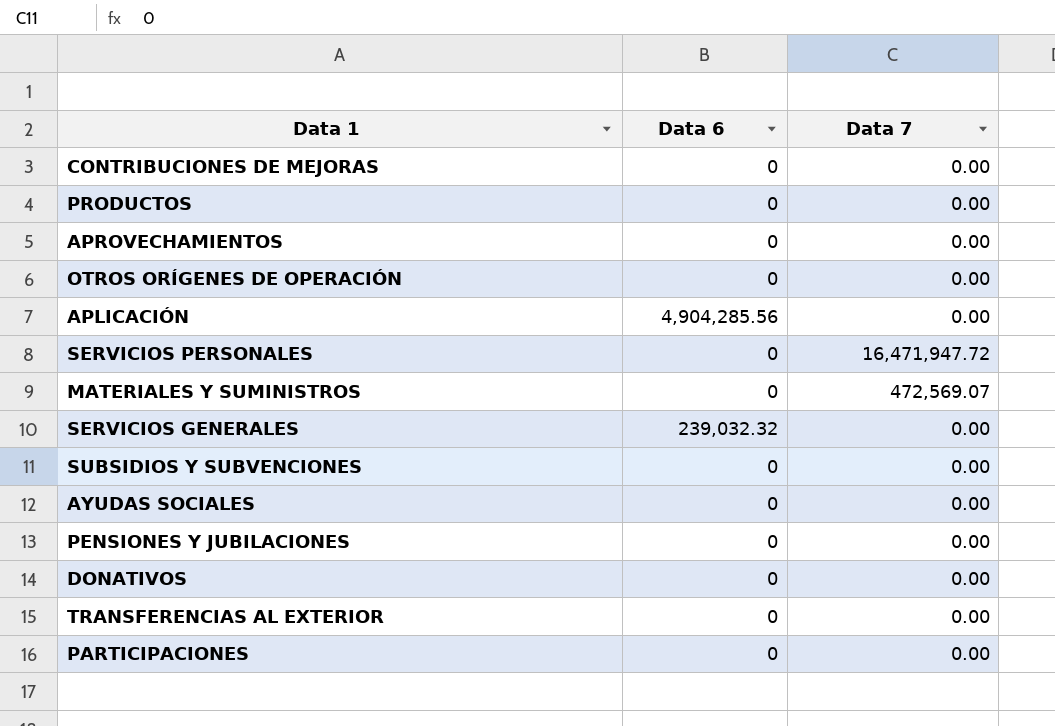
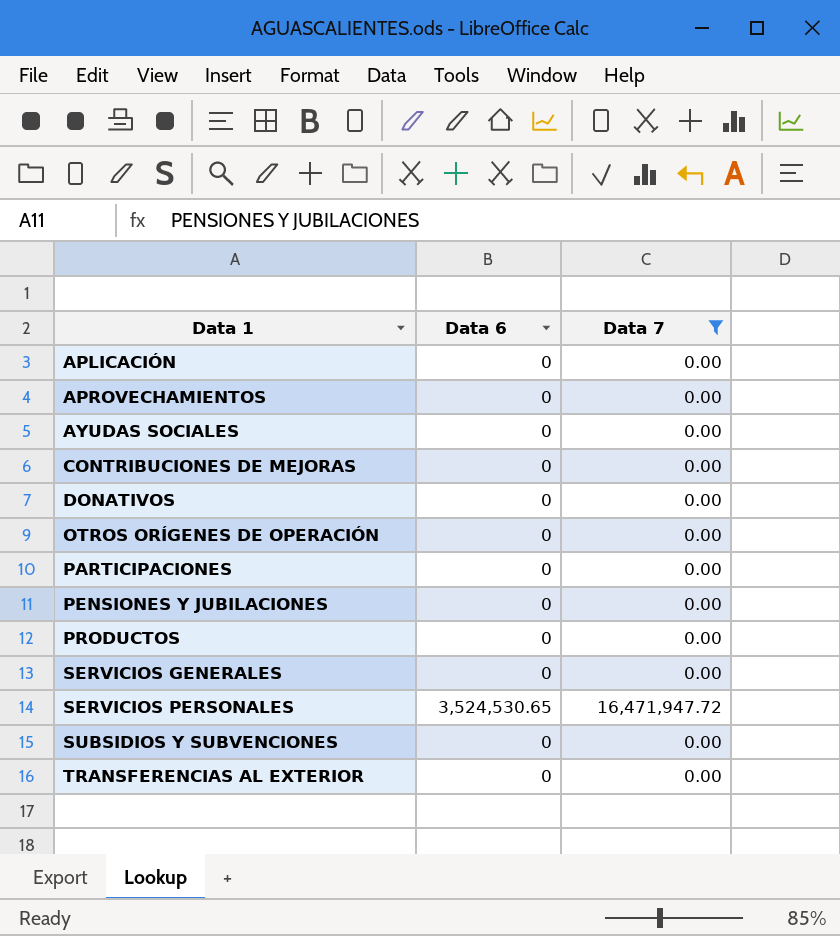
filter: none -> Data 7 != 472,569.07
row order: none -> Data 1 ascending
APLICACIÓN | Data 6: 4,904,285.56 -> 0
SERVICIOS GENERALES | Data 6: 239,032.32 -> 0
SERVICIOS PERSONALES | Data 6: 0 -> 3,524,530.65

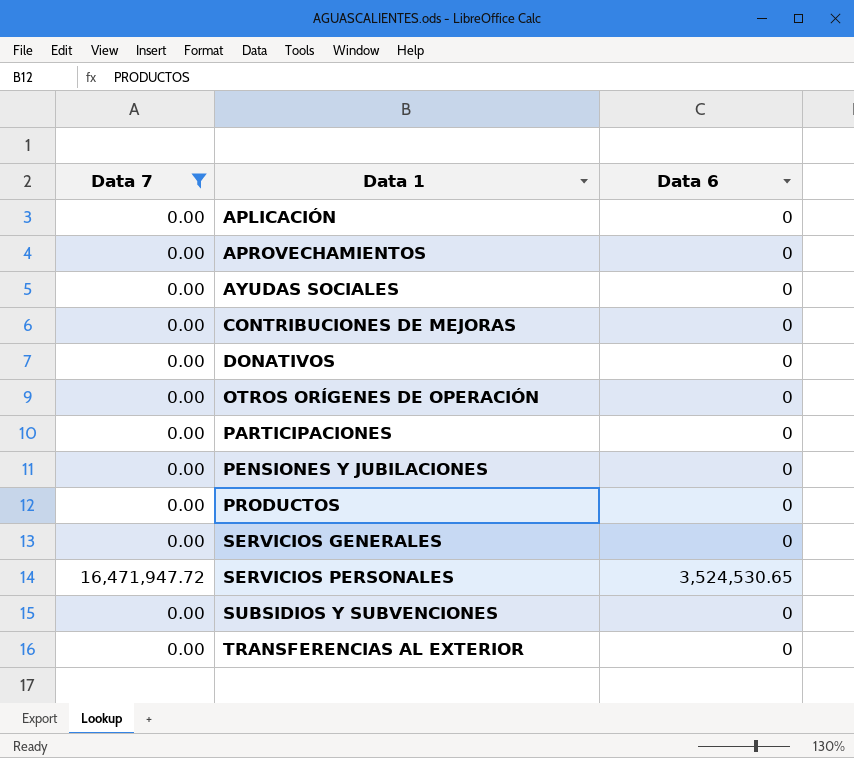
column Data 7 | position: 3 -> 1

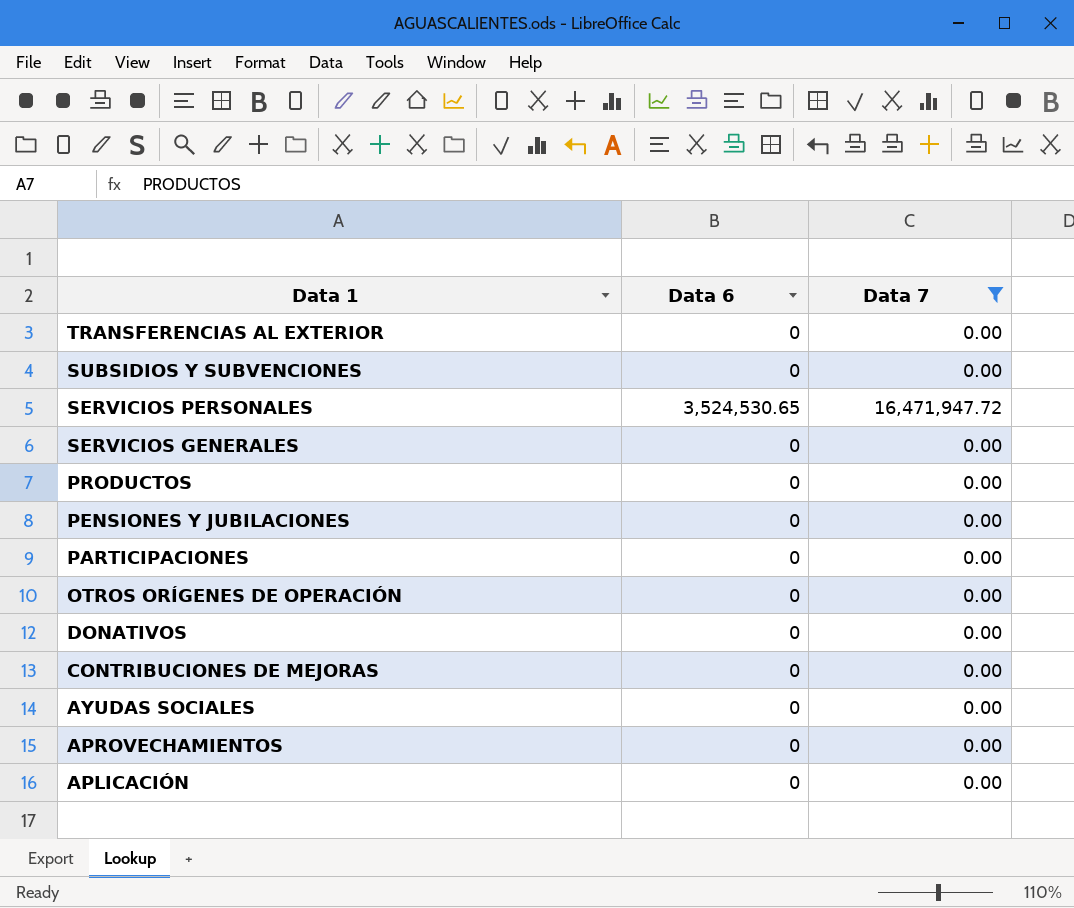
row order: Data 1 ascending -> Data 1 descending
column Data 7 | position: 1 -> 3

